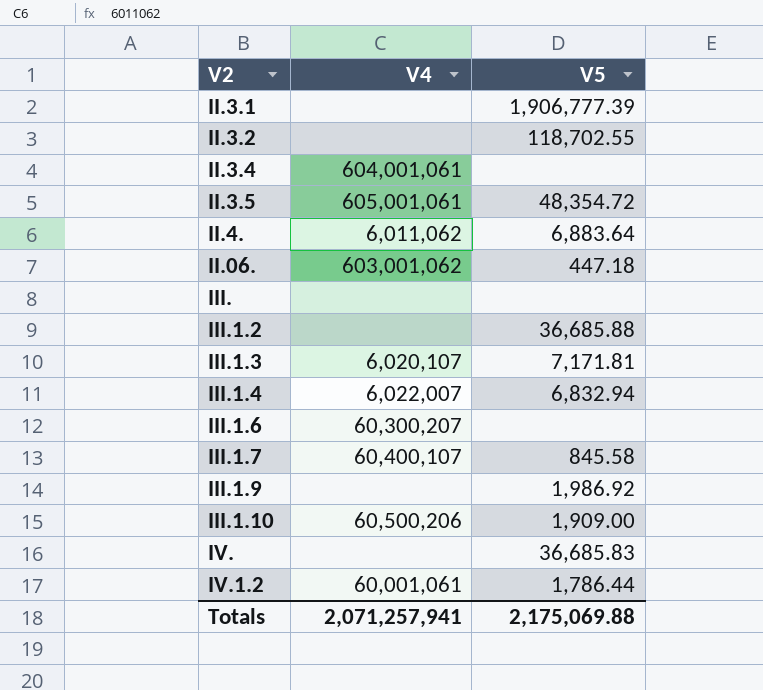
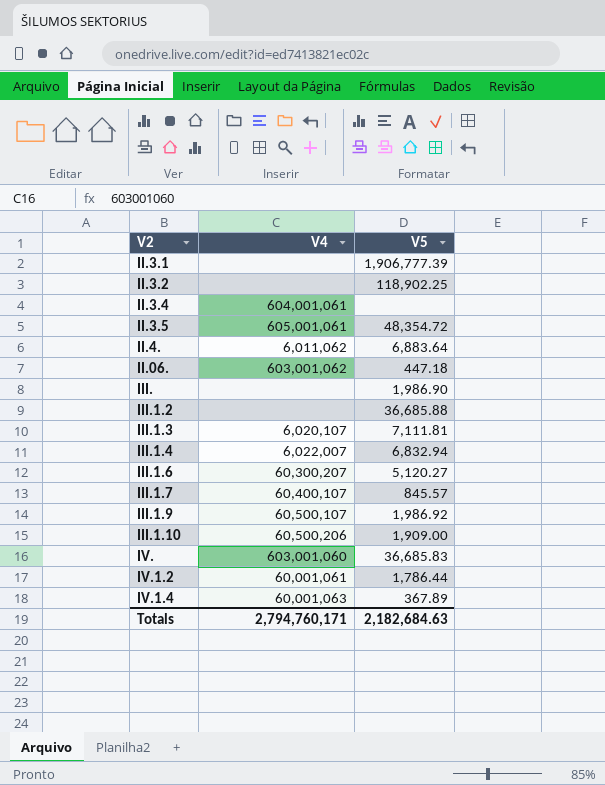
II.3.2 | V5: 118,702.55 -> 118,902.25
III. | V5: none -> 1,986.90
III.1.3 | V5: 7,171.81 -> 7,111.81
III.1.6 | V5: none -> 5,120.27
III.1.7 | V5: 845.58 -> 845.57
III.1.9 | V4: none -> 60,500,107
IV. | V4: none -> 603,001,060
row IV.1.4: none -> 60,001,063 | 367.89
Totals | V4: 2,071,257,941 -> 2,794,760,171
Totals | V5: 2,175,069.88 -> 2,182,684.63

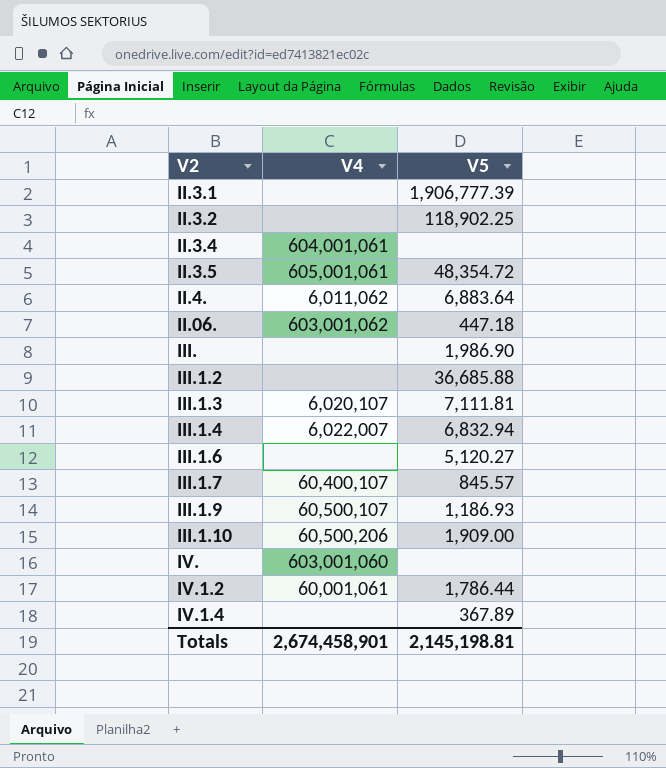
III.1.6 | V4: 60,300,207 -> none
III.1.9 | V5: 1,986.92 -> 1,186.93
IV. | V5: 36,685.83 -> none
IV.1.4 | V4: 60,001,063 -> none
Totals | V4: 2,794,760,171 -> 2,674,458,901
Totals | V5: 2,182,684.63 -> 2,145,198.81

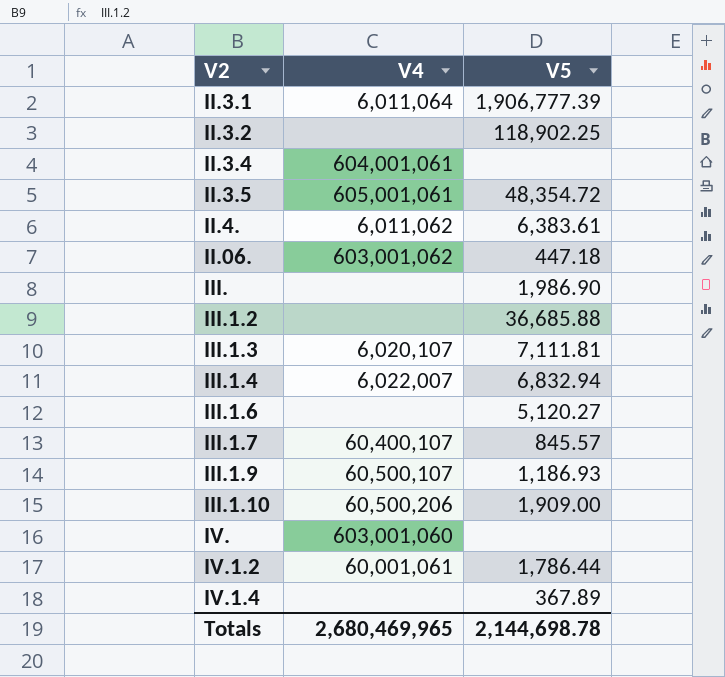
II.3.1 | V4: none -> 6,011,064
II.4. | V5: 6,883.64 -> 6,383.61
Totals | V4: 2,674,458,901 -> 2,680,469,965
Totals | V5: 2,145,198.81 -> 2,144,698.78

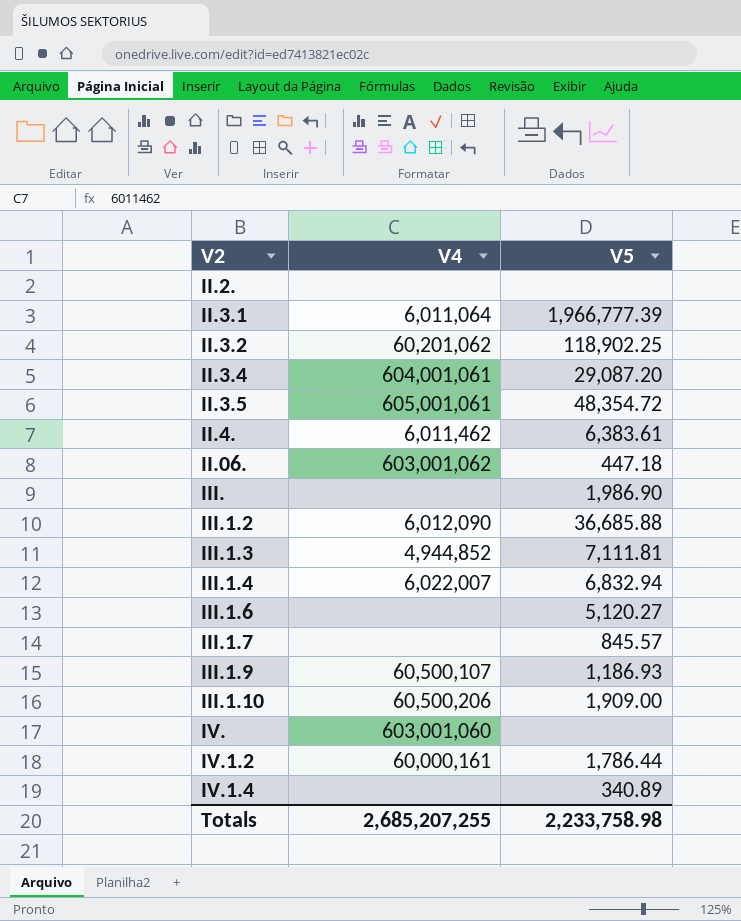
row II.2.: none -> none | none
II.3.1 | V5: 1,906,777.39 -> 1,966,777.39
II.3.2 | V4: none -> 60,201,062
II.3.4 | V5: none -> 29,087.20
II.4. | V4: 6,011,062 -> 6,011,462
III.1.2 | V4: none -> 6,012,090
III.1.3 | V4: 6,020,107 -> 4,944,852
III.1.7 | V4: 60,400,107 -> none
IV.1.2 | V4: 60,001,061 -> 60,000,161
IV.1.4 | V5: 367.89 -> 340.89
Totals | V4: 2,680,469,965 -> 2,685,207,255
Totals | V5: 2,144,698.78 -> 2,233,758.98

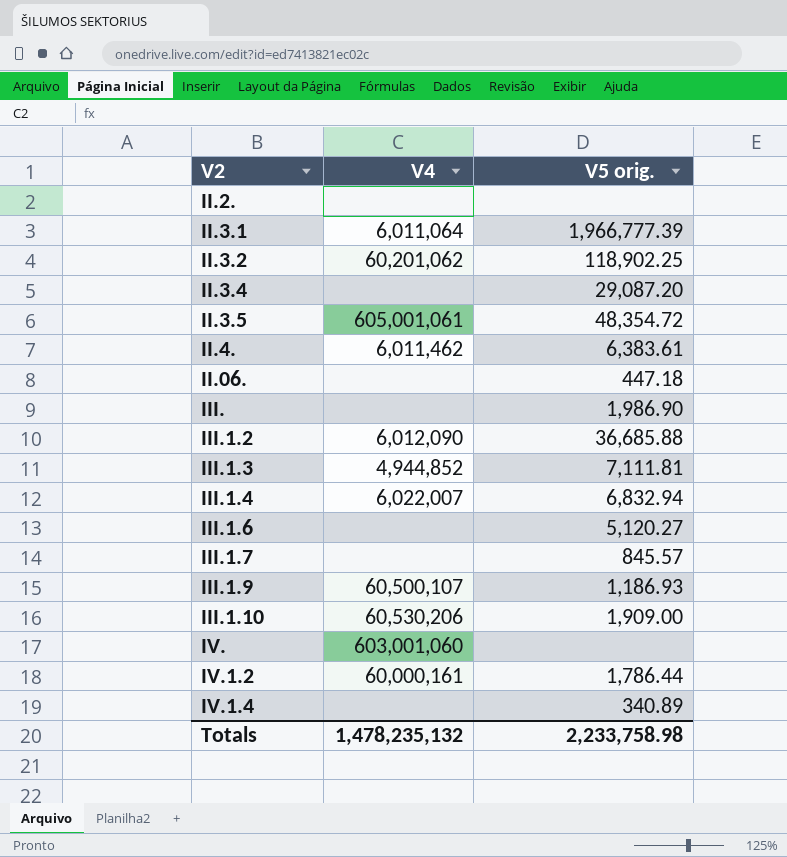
column name: V5 -> V5 orig.
II.3.4 | V4: 604,001,061 -> none
II.06. | V4: 603,001,062 -> none
III.1.10 | V4: 60,500,206 -> 60,530,206
Totals | V4: 2,685,207,255 -> 1,478,235,132

